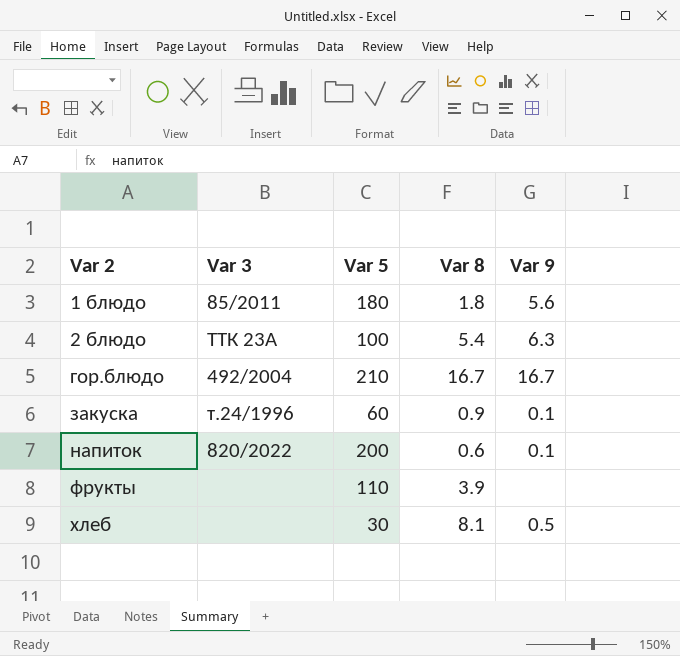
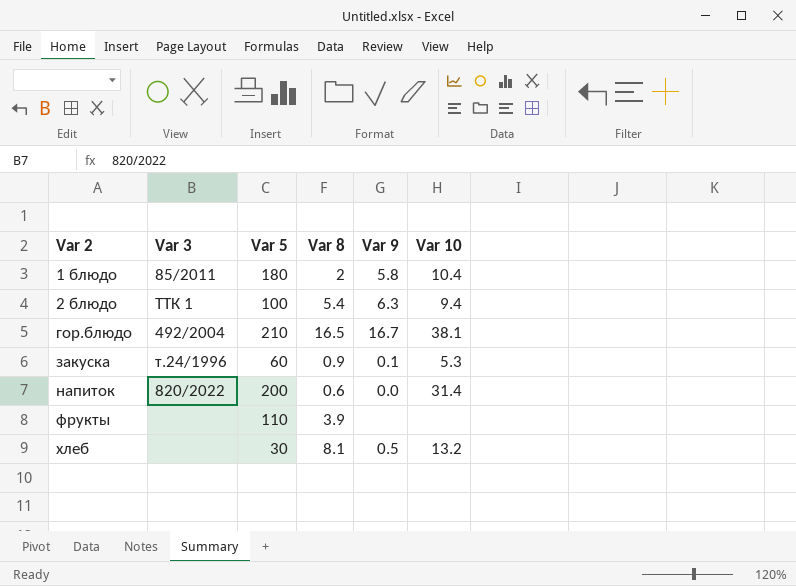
column Var 10 | position: none -> 6
1 блюдо | Var 8: 1.8 -> 2
1 блюдо | Var 9: 5.6 -> 5.8
2 блюдо | Var 3: ТТК 23А -> ТТК 1
гор.блюдо | Var 8: 16.7 -> 16.5
напиток | Var 9: 0.1 -> 0.0

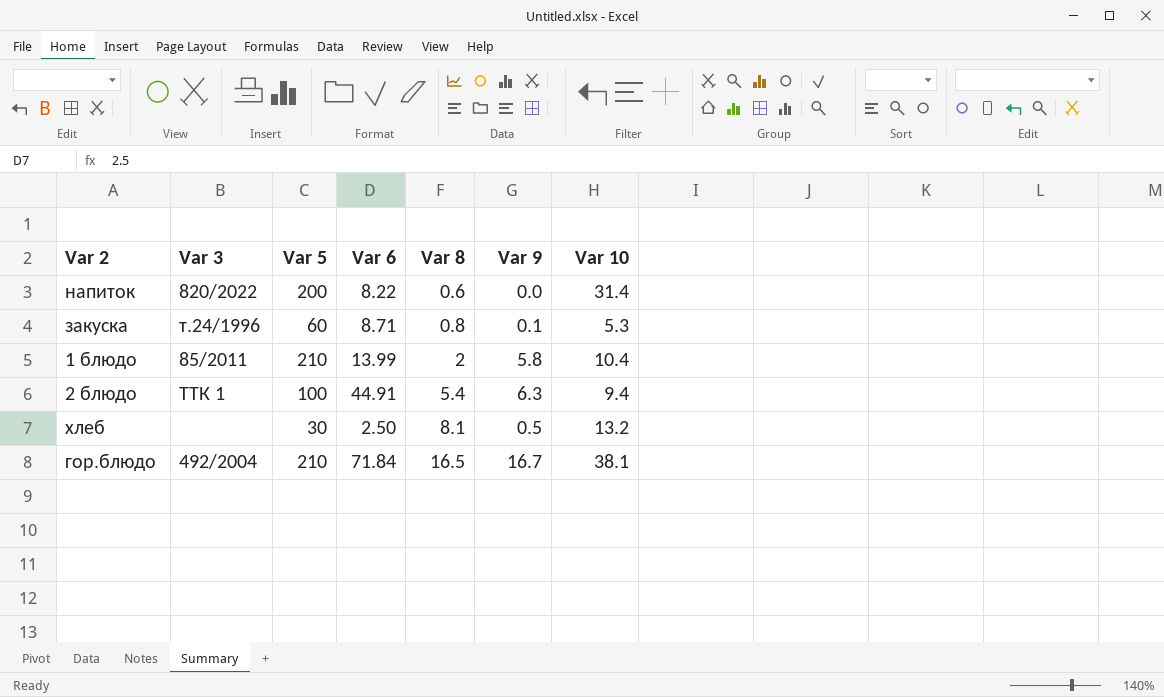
row order: Var 2 ascending -> Var 8 ascending
column Var 6 | position: none -> 4
row фрукты: none | 110 | 3.9 | none | none -> none
закуска | Var 8: 0.9 -> 0.8
1 блюдо | Var 5: 180 -> 210

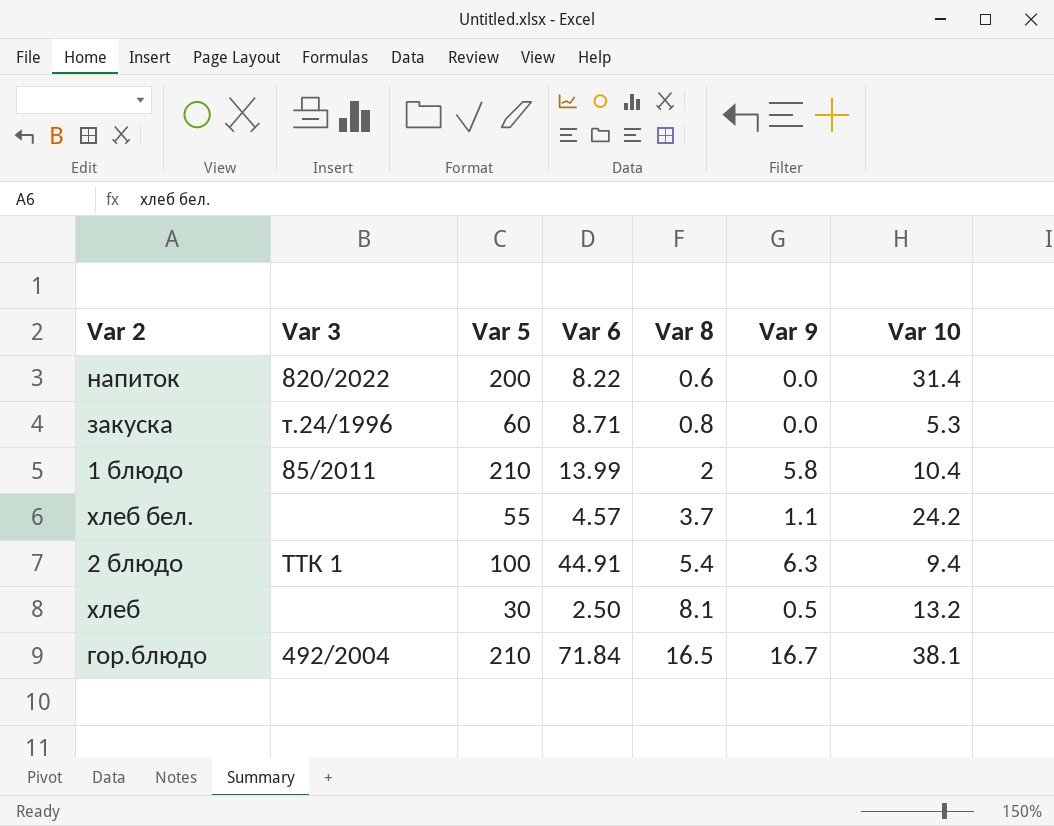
закуска | Var 9: 0.1 -> 0.0
row хлеб бел.: none -> none | 55 | 4.57 | 3.7 | 1.1 | 24.2

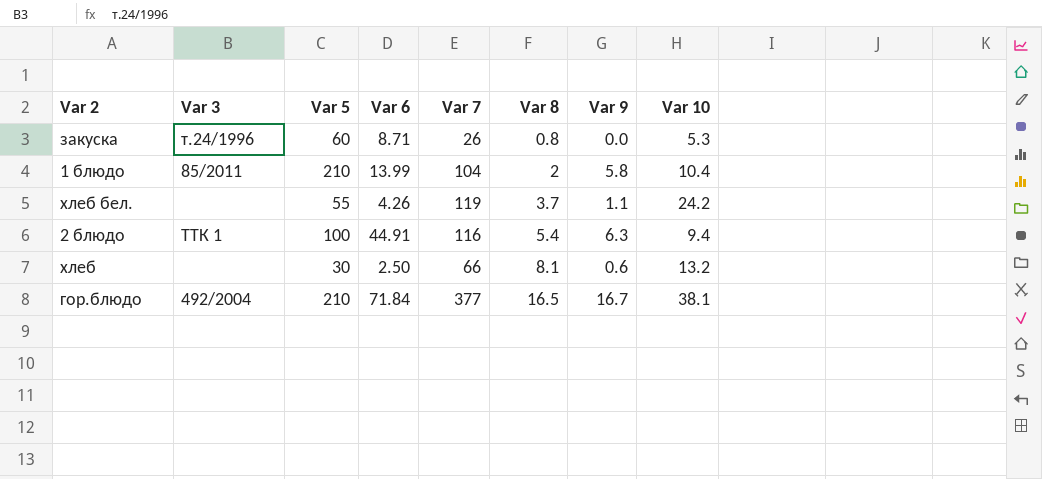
column Var 7 | position: none -> 5
row напиток: 820/2022 | 200 | 8.22 | 0.6 | 0.0 | 31.4 -> none
хлеб бел. | Var 6: 4.57 -> 4.26
хлеб | Var 9: 0.5 -> 0.6

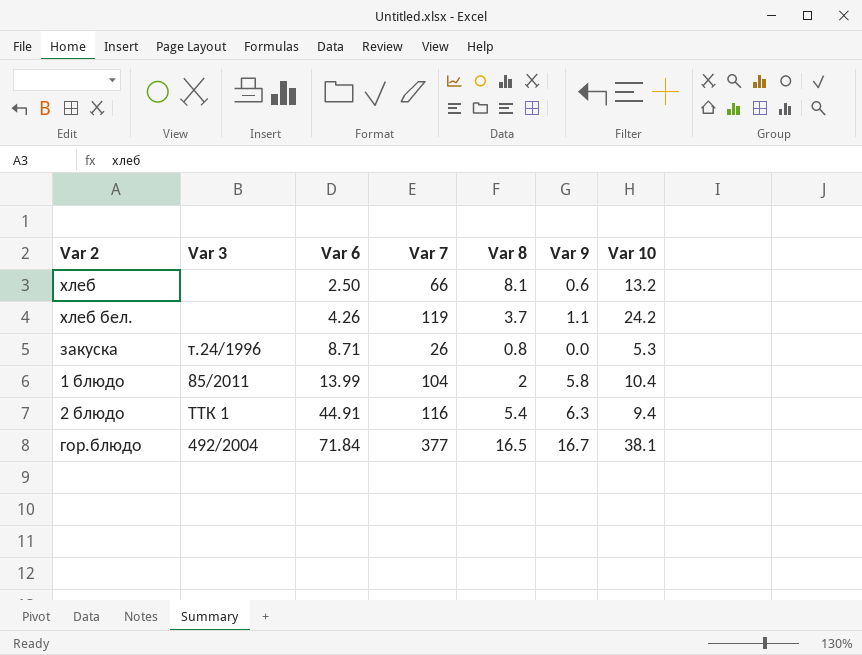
row order: Var 8 ascending -> Var 6 ascending
column Var 5 | position: 3 -> none

